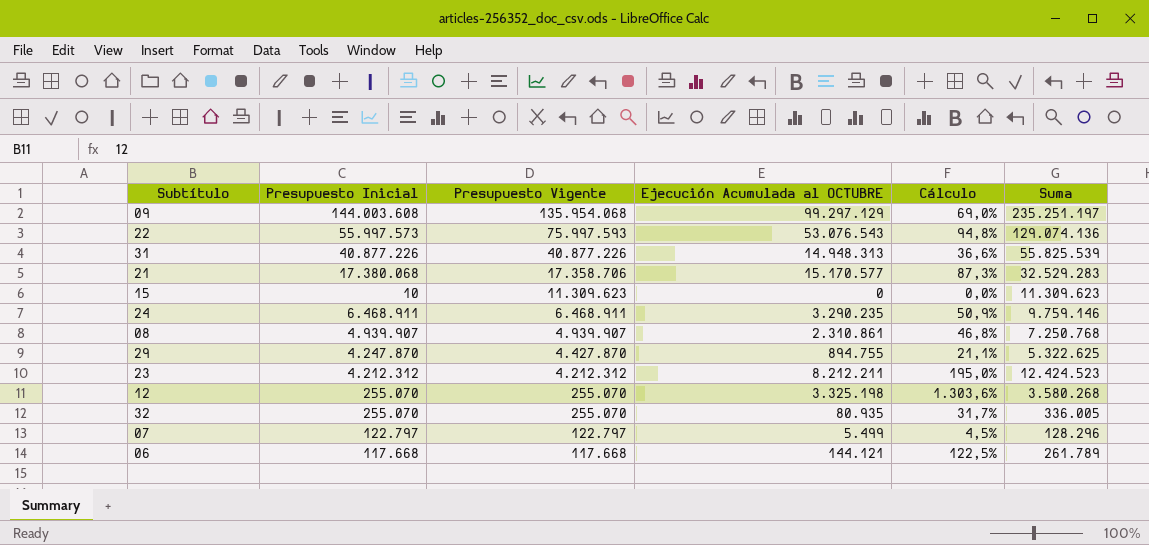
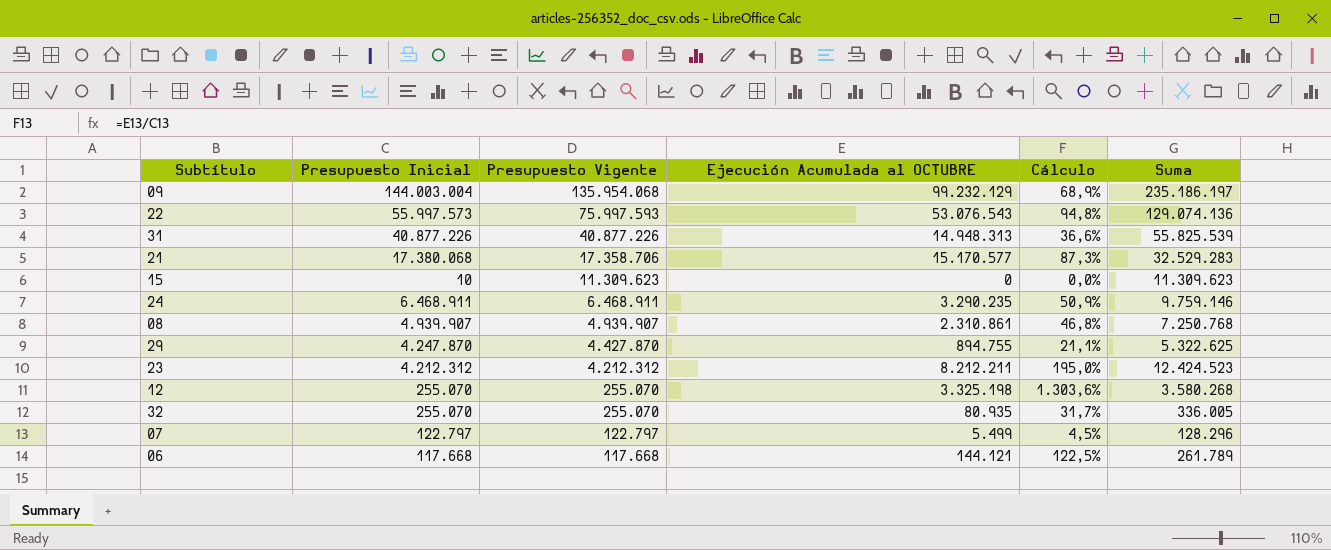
09 | Presupuesto Inicial: 144.003.608 -> 144.003.004
09 | Ejecución Acumulada al OCTUBRE: 99.297.129 -> 99.232.129
09 | Cálculo: 69,0% -> 68,9%
09 | Suma: 235.251.197 -> 235.186.197

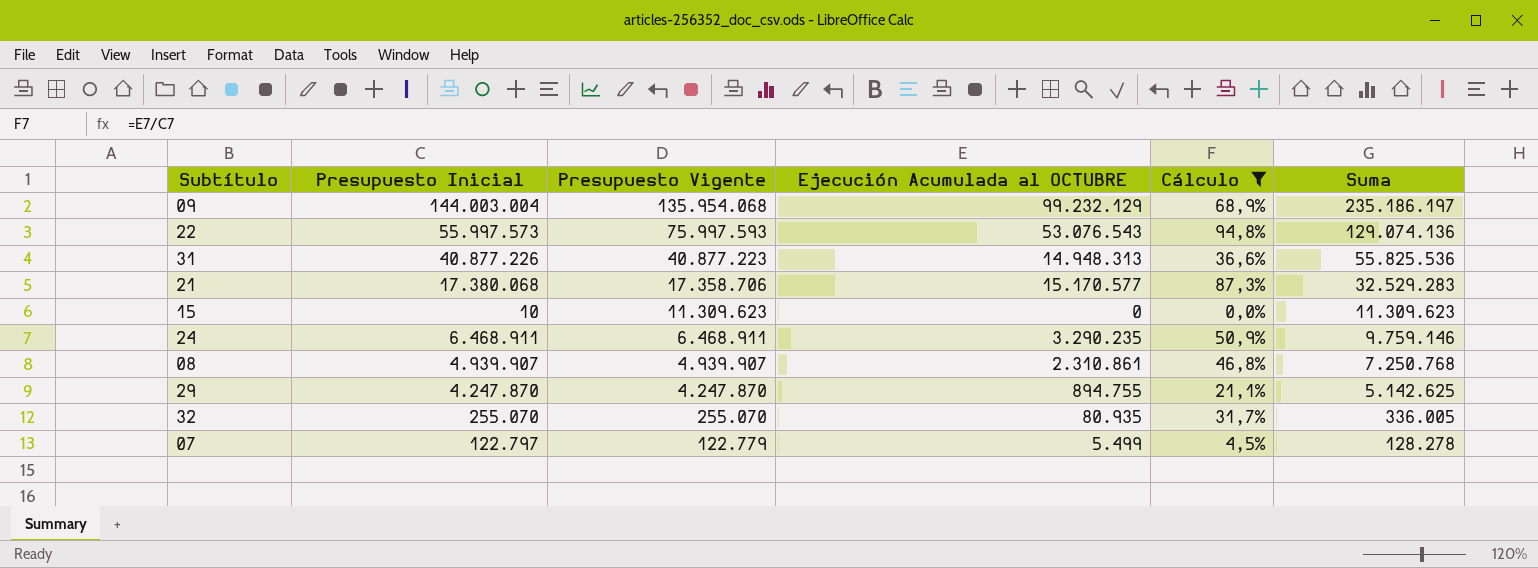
filter: none -> Cálculo <= 94,8%
31 | Presupuesto Vigente: 40.877.226 -> 40.877.223
31 | Suma: 55.825.539 -> 55.825.536
29 | Presupuesto Vigente: 4.427.870 -> 4.247.870
29 | Suma: 5.322.625 -> 5.142.625
07 | Presupuesto Vigente: 122.797 -> 122.779
07 | Suma: 128.296 -> 128.278

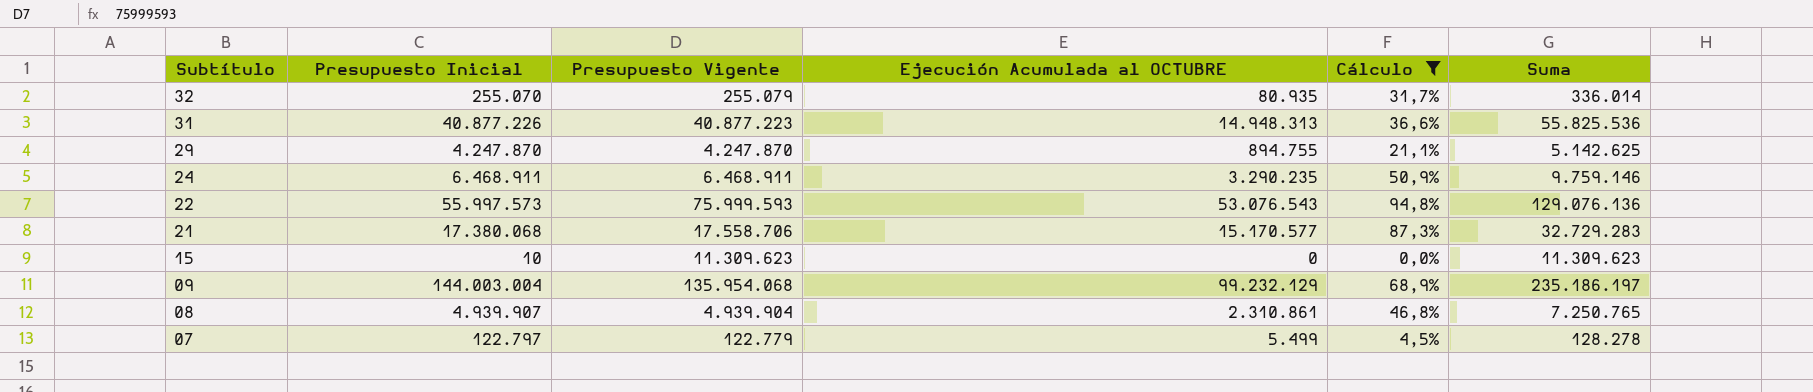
row order: Presupuesto Vigente descending -> Subtítulo descending
32 | Presupuesto Vigente: 255.070 -> 255.079
32 | Suma: 336.005 -> 336.014
22 | Presupuesto Vigente: 75.997.593 -> 75.999.593
22 | Suma: 129.074.136 -> 129.076.136
21 | Presupuesto Vigente: 17.358.706 -> 17.558.706
21 | Suma: 32.529.283 -> 32.729.283
08 | Presupuesto Vigente: 4.939.907 -> 4.939.904
08 | Suma: 7.250.768 -> 7.250.765

